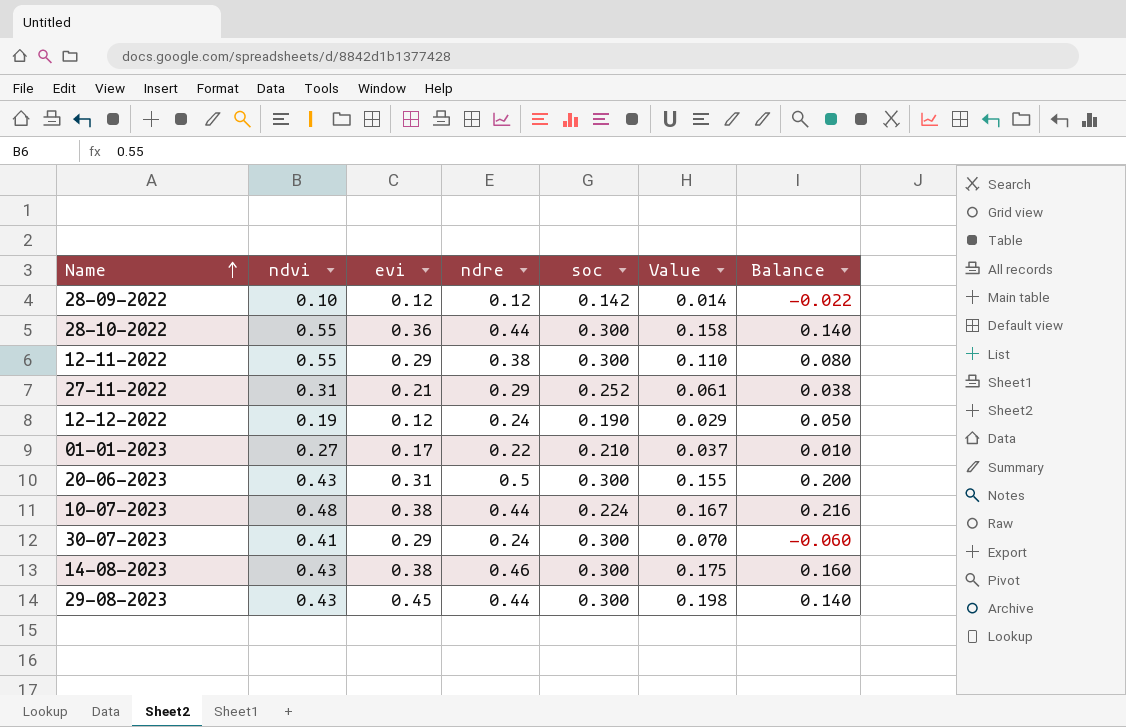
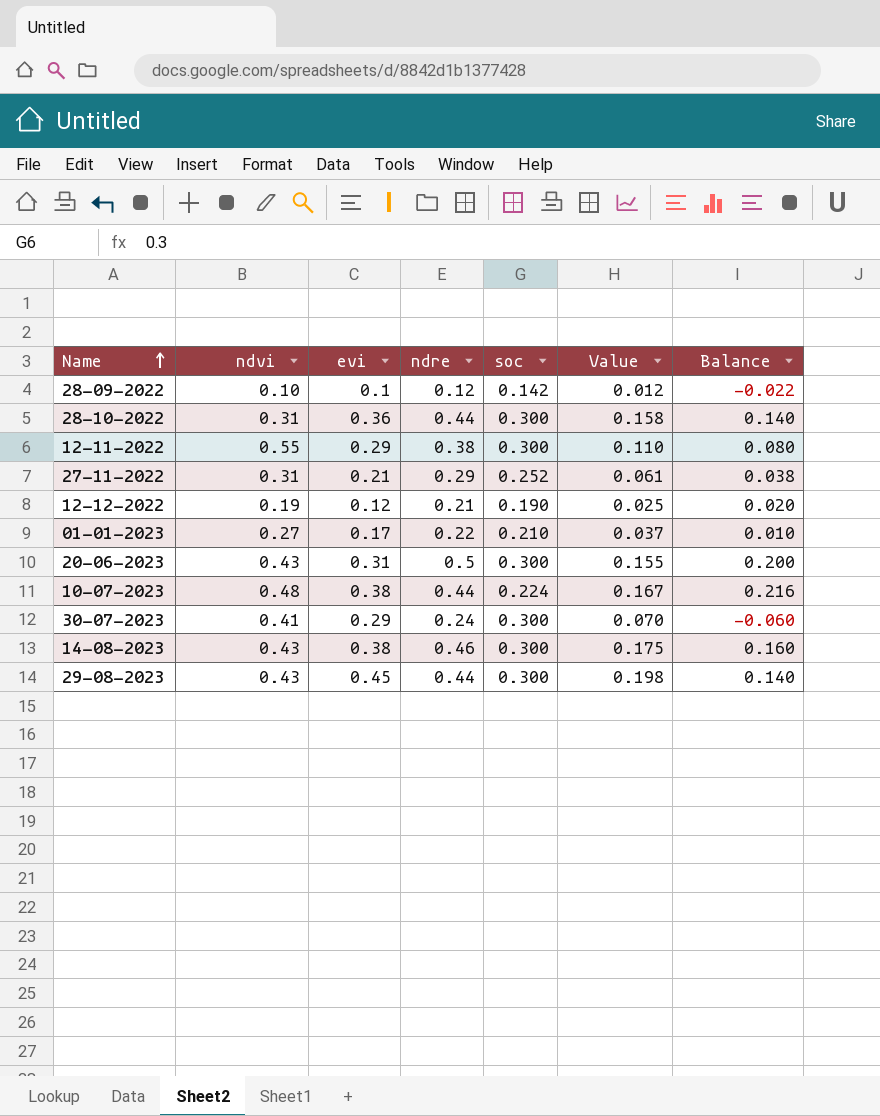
28-09-2022 | evi: 0.12 -> 0.1
28-09-2022 | Value: 0.014 -> 0.012
28-10-2022 | ndvi: 0.55 -> 0.31
12-12-2022 | ndre: 0.24 -> 0.21
12-12-2022 | Value: 0.029 -> 0.025
12-12-2022 | Balance: 0.050 -> 0.020

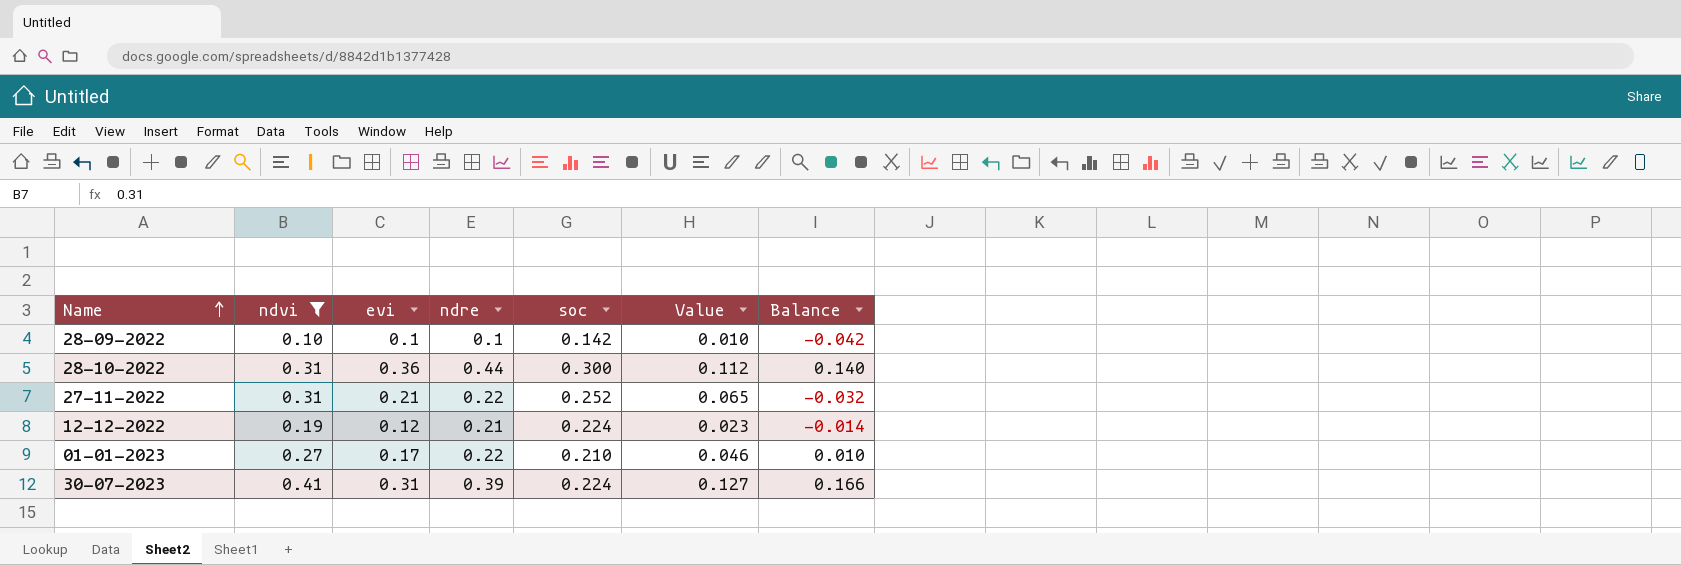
filter: none -> ndvi <= 0.41
column Value | formula: [evi] * [ndre] -> [ndvi] * [evi]
28-09-2022 | ndre: 0.12 -> 0.1
28-09-2022 | Balance: -0.022 -> -0.042
27-11-2022 | ndre: 0.29 -> 0.22
27-11-2022 | Balance: 0.038 -> -0.032
12-12-2022 | soc: 0.190 -> 0.224
12-12-2022 | Balance: 0.020 -> -0.014
30-07-2023 | evi: 0.29 -> 0.31
30-07-2023 | ndre: 0.24 -> 0.39
30-07-2023 | soc: 0.300 -> 0.224
30-07-2023 | Balance: -0.060 -> 0.166

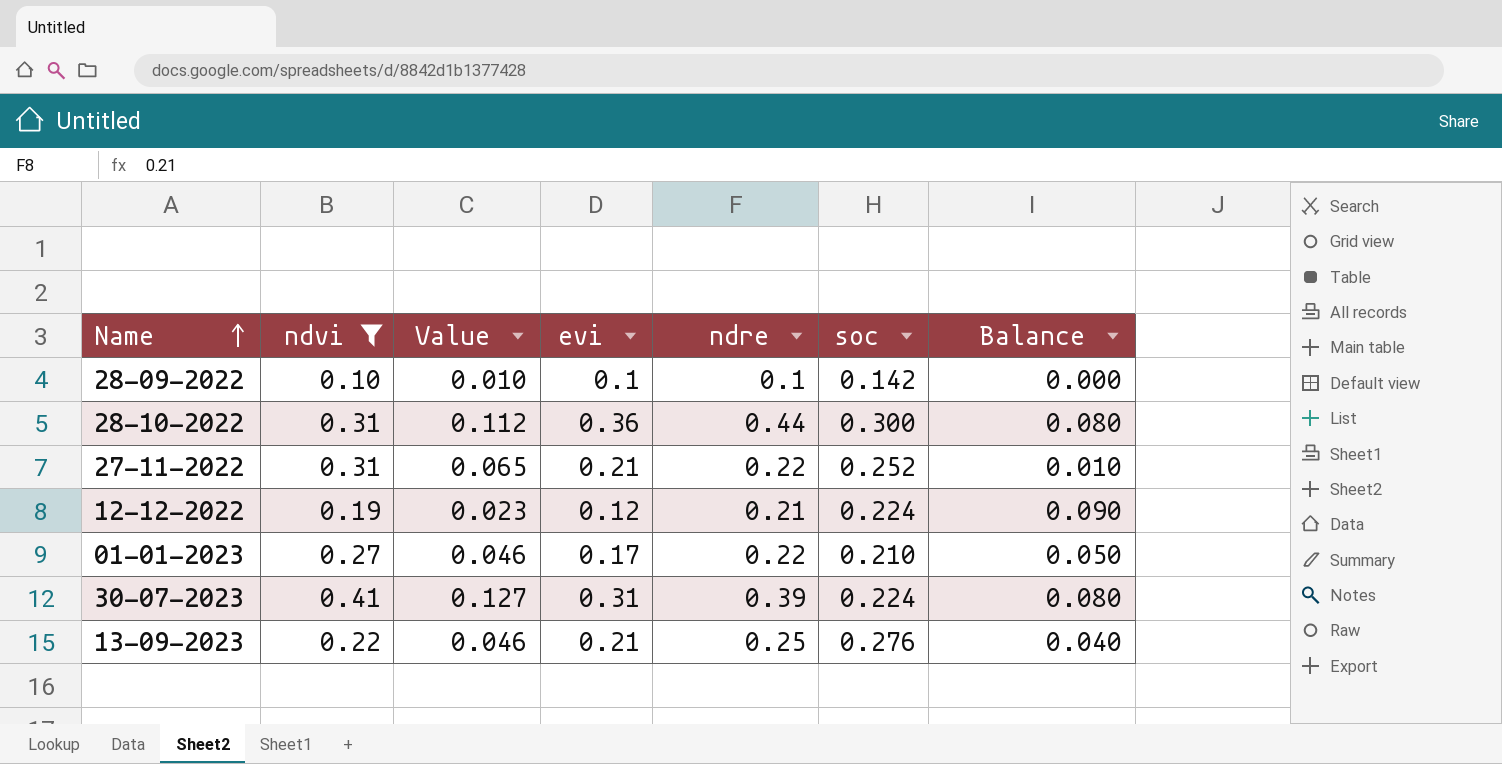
column Value | position: 6 -> 3
column Balance | formula: [ndre] - [soc] -> [ndre] - [evi]
row 13-09-2023: none -> 0.22 | 0.046 | 0.21 | 0.25 | 0.276 | 0.040

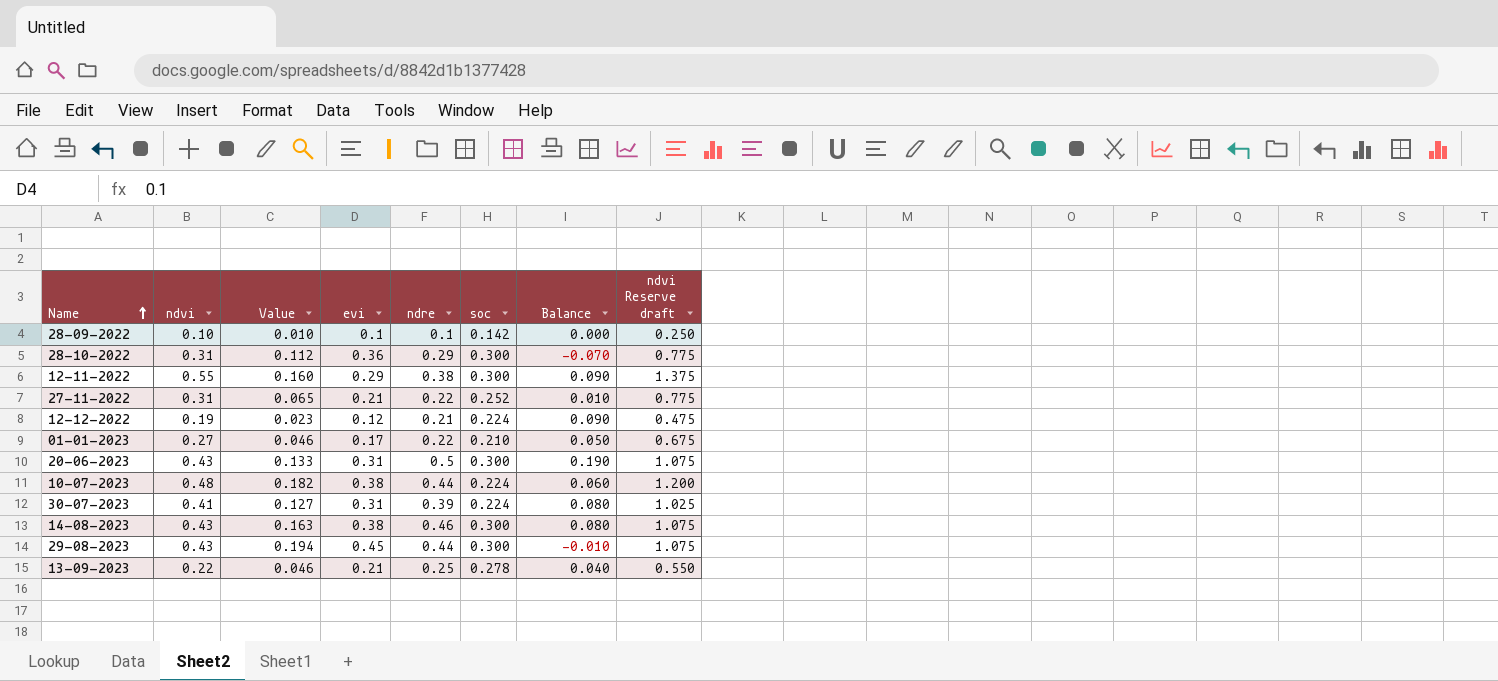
filter: ndvi <= 0.41 -> none
column ndvi Reserve draft | formula: none -> [ndvi] * 2.5
28-10-2022 | ndre: 0.44 -> 0.29
28-10-2022 | Balance: 0.080 -> -0.070
13-09-2023 | soc: 0.276 -> 0.278

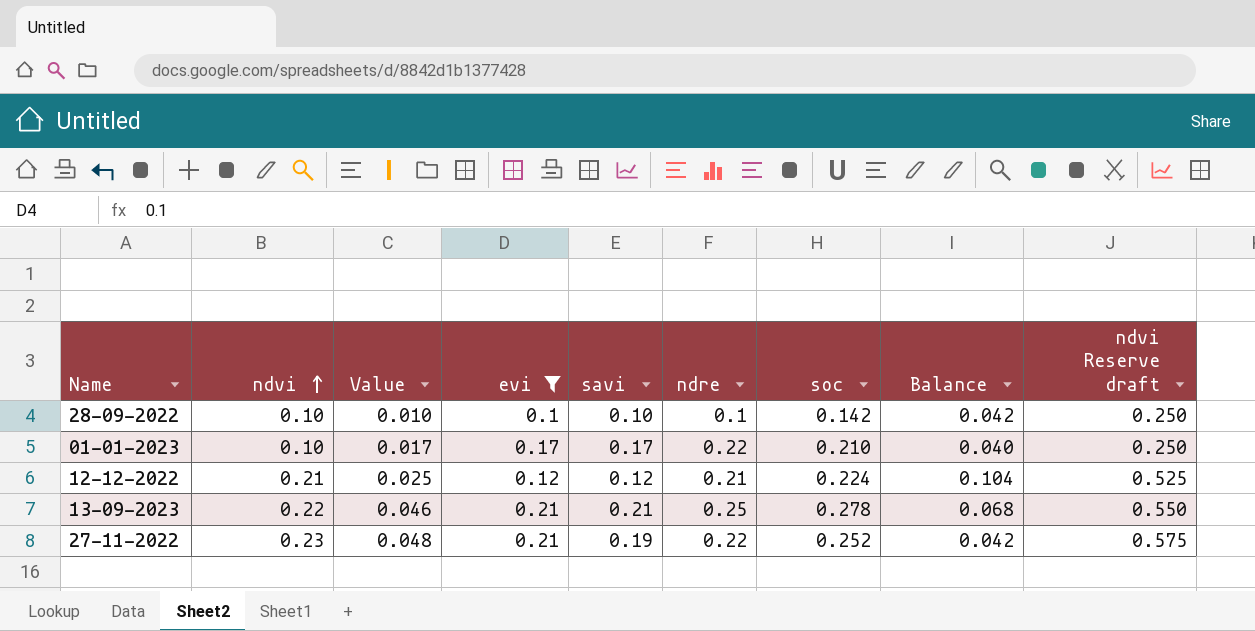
filter: none -> evi <= 0.21
row order: Name ascending -> ndvi ascending
column savi | position: none -> 5
column Balance | formula: [ndre] - [evi] -> [soc] - [evi]
01-01-2023 | ndvi: 0.27 -> 0.10
01-01-2023 | Value: 0.046 -> 0.017
01-01-2023 | ndvi Reserve draft: 0.675 -> 0.250
12-12-2022 | ndvi: 0.19 -> 0.21
12-12-2022 | Value: 0.023 -> 0.025
12-12-2022 | ndvi Reserve draft: 0.475 -> 0.525
27-11-2022 | ndvi: 0.31 -> 0.23
27-11-2022 | Value: 0.065 -> 0.048
27-11-2022 | ndvi Reserve draft: 0.775 -> 0.575

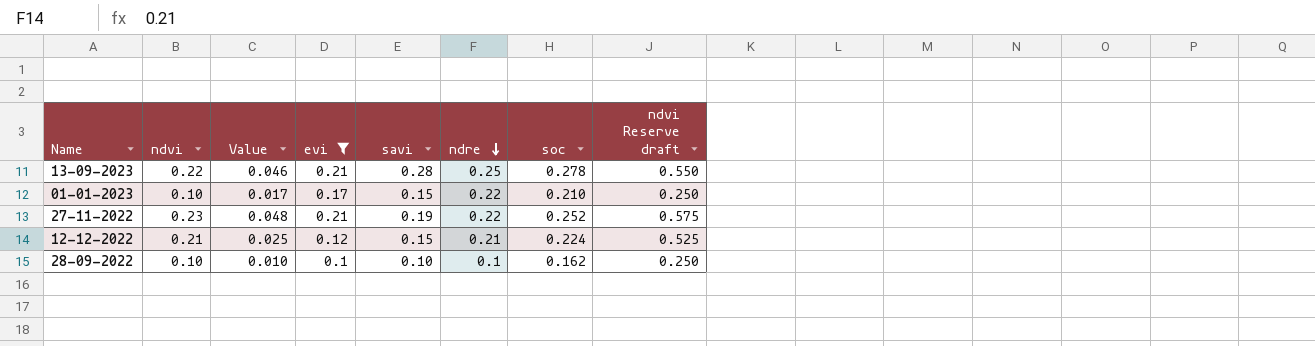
row order: ndvi ascending -> ndre descending
column Balance | formula: [soc] - [evi] -> none
13-09-2023 | savi: 0.21 -> 0.28
01-01-2023 | savi: 0.17 -> 0.15
12-12-2022 | savi: 0.12 -> 0.15
28-09-2022 | soc: 0.142 -> 0.162

